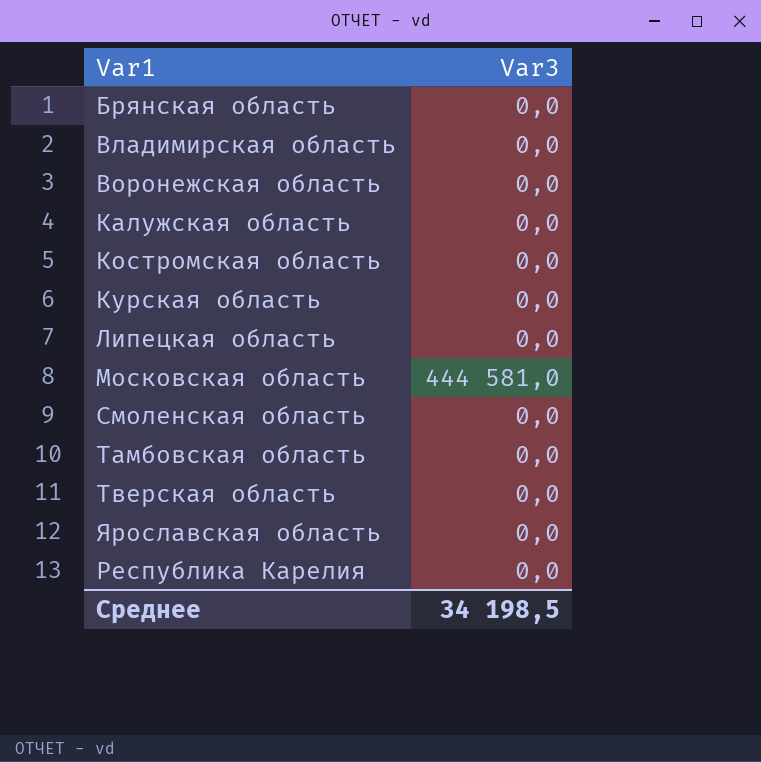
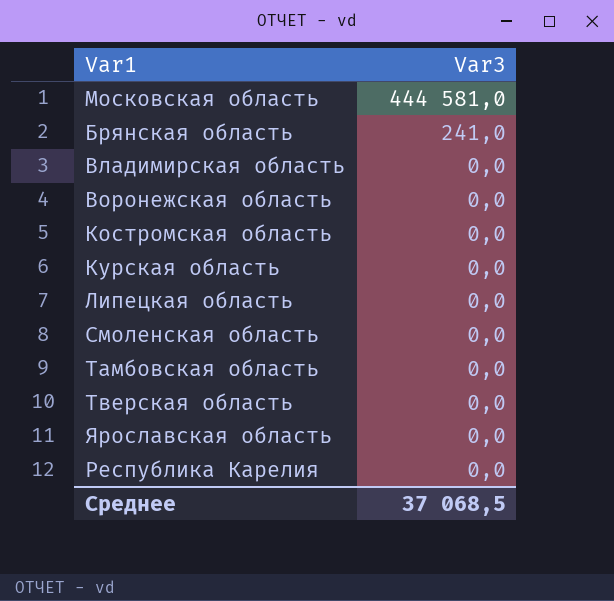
row order: none -> Var3 descending
row Калужская область: 0,0 -> none
Брянская область | Var3: 0,0 -> 241,0
Среднее | Var3: 34 198,5 -> 37 068,5

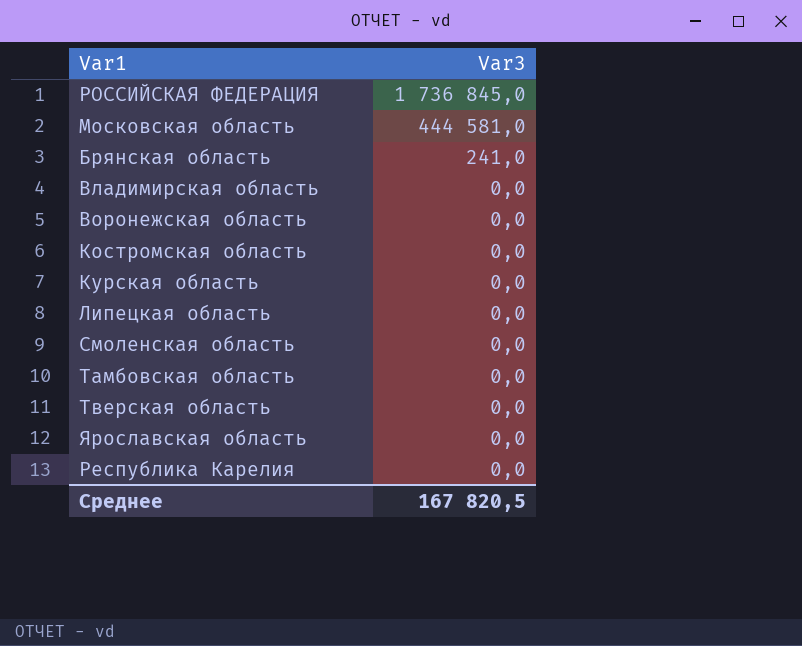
row РОССИЙСКАЯ ФЕДЕРАЦИЯ: none -> 1 736 845,0
Среднее | Var3: 37 068,5 -> 167 820,5

